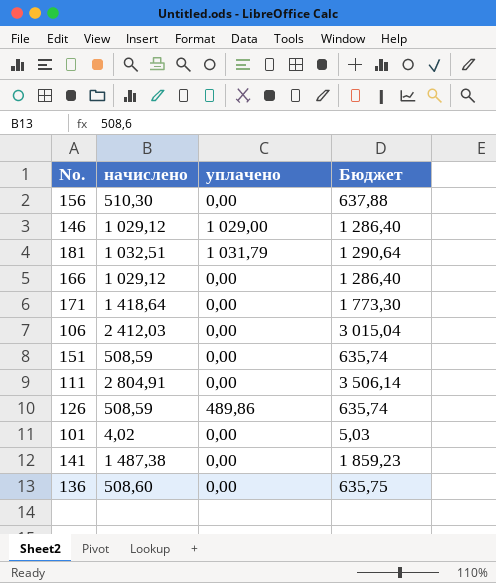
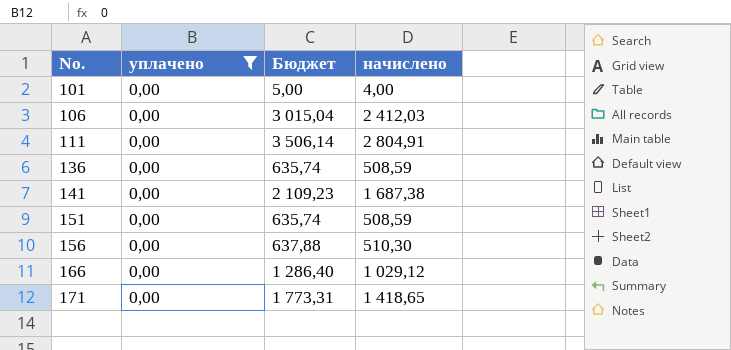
filter: none -> уплачено = 0,00
row order: none -> No. ascending
column начислено | position: 2 -> 4
101 | Бюджет: 5,03 -> 5,00
101 | начислено: 4,02 -> 4,00
136 | Бюджет: 635,75 -> 635,74
136 | начислено: 508,60 -> 508,59
141 | Бюджет: 1 859,23 -> 2 109,23
141 | начислено: 1 487,38 -> 1 687,38
171 | Бюджет: 1 773,30 -> 1 773,31
171 | начислено: 1 418,64 -> 1 418,65

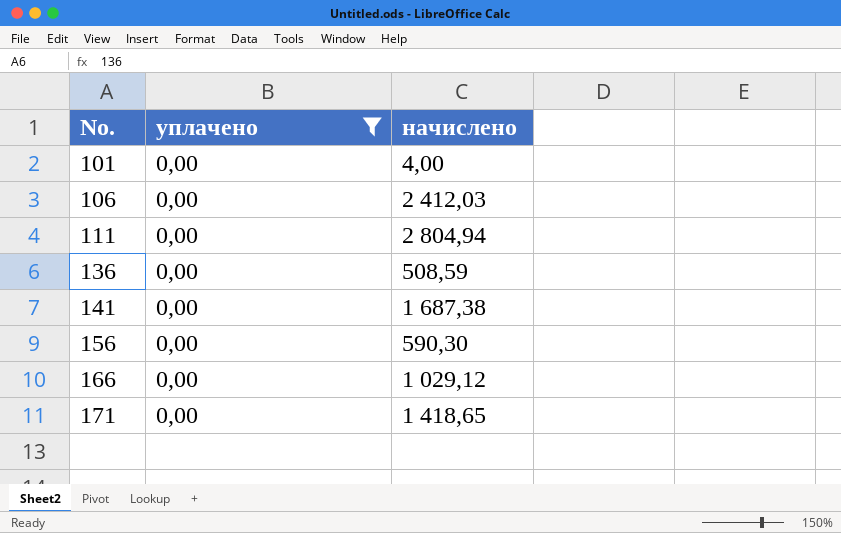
column Бюджет | formula: [начислено] * 1,25 -> none
row 151: 0,00 | 635,74 | 508,59 -> none
111 | начислено: 2 804,91 -> 2 804,94
156 | начислено: 510,30 -> 590,30

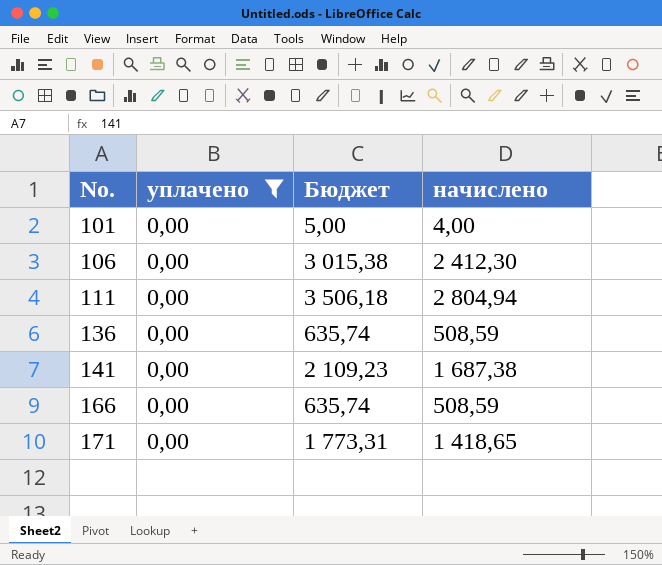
column Бюджет | formula: none -> [начислено] * 1,25
row 156: 0,00 | 590,30 -> none
106 | начислено: 2 412,03 -> 2 412,30
166 | начислено: 1 029,12 -> 508,59

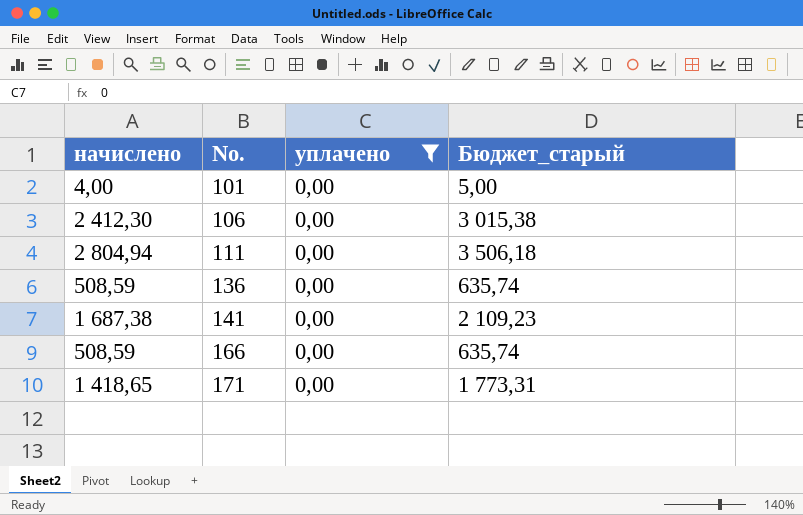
column начислено | position: 4 -> 1
column name: Бюджет -> Бюджет_старый

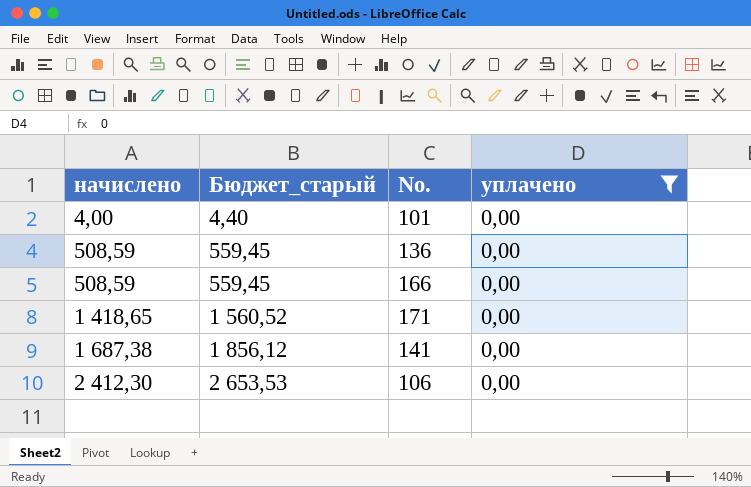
row order: No. ascending -> начислено ascending
column Бюджет_старый | formula: [начислено] * 1,25 -> [начислено] * 1,1
column Бюджет_старый | position: 4 -> 2
row 111: 2 804,94 | 0,00 | 3 506,18 -> none

